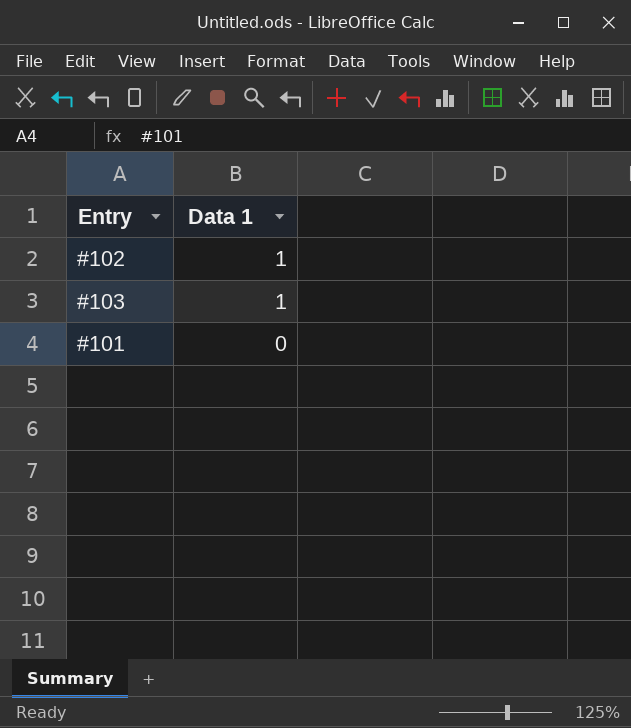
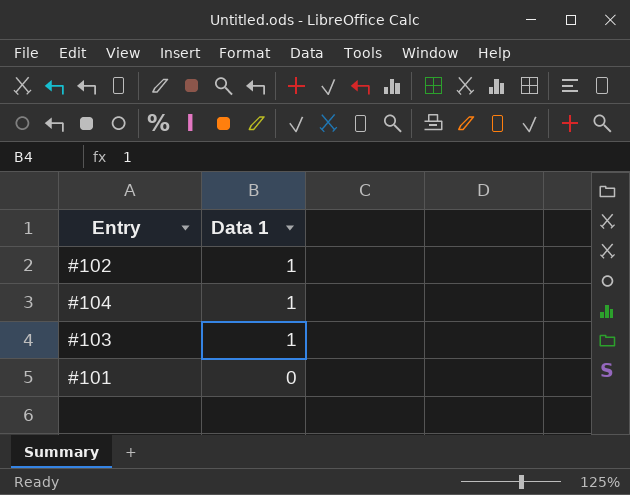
row #104: none -> 1

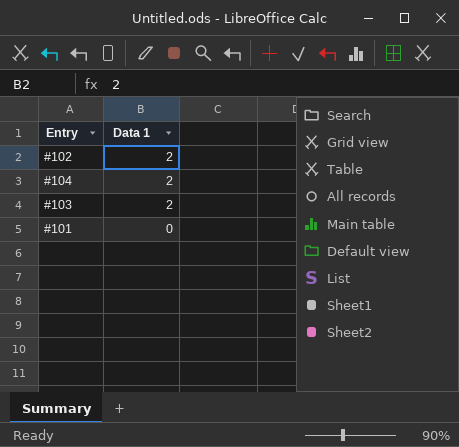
#102 | Data 1: 1 -> 2
#104 | Data 1: 1 -> 2
#103 | Data 1: 1 -> 2

